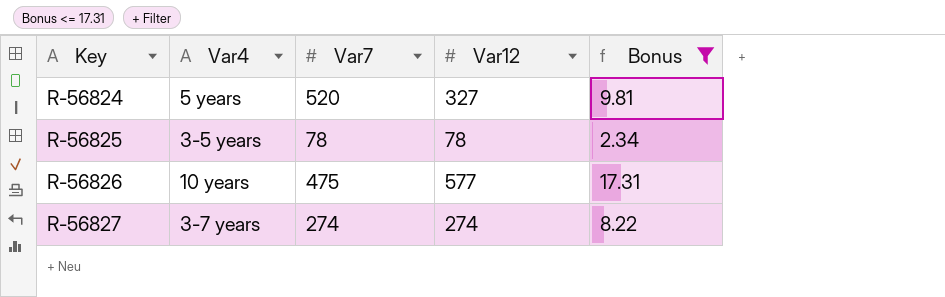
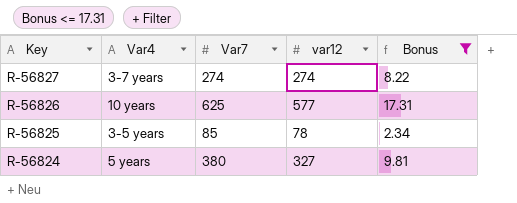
row order: Key ascending -> Key descending
column name: Var12 -> var12
R-56826 | Var7: 475 -> 625
R-56825 | Var7: 78 -> 85
R-56824 | Var7: 520 -> 380

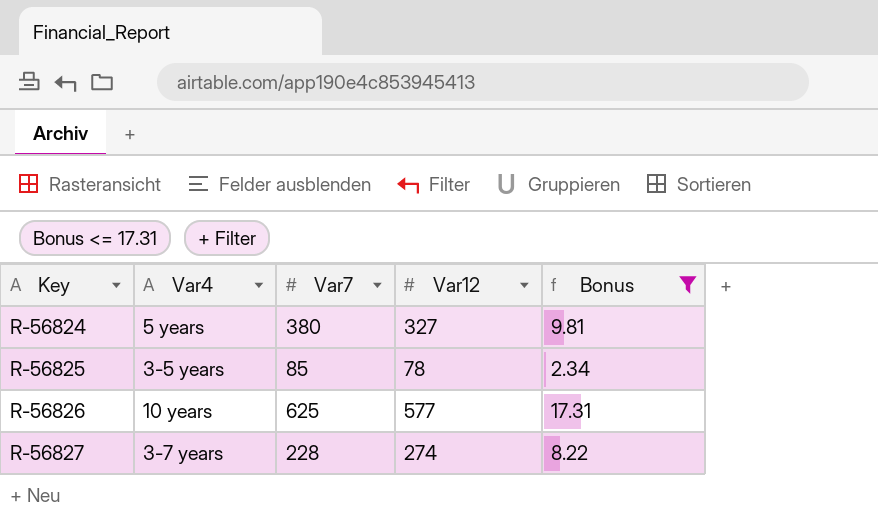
row order: Key descending -> Key ascending
column name: var12 -> Var12
R-56827 | Var7: 274 -> 228

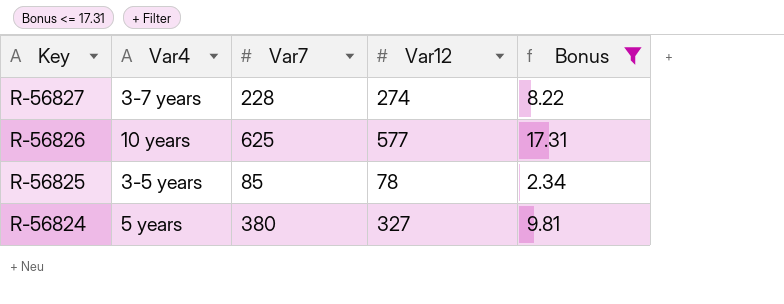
row order: Key ascending -> Key descending

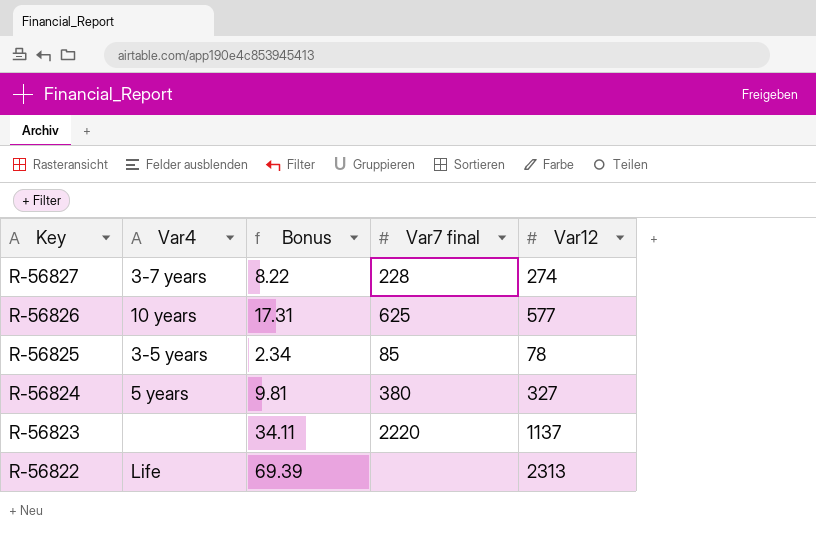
filter: Bonus <= 17.31 -> none
column Bonus | position: 5 -> 3
column name: Var7 -> Var7 final

